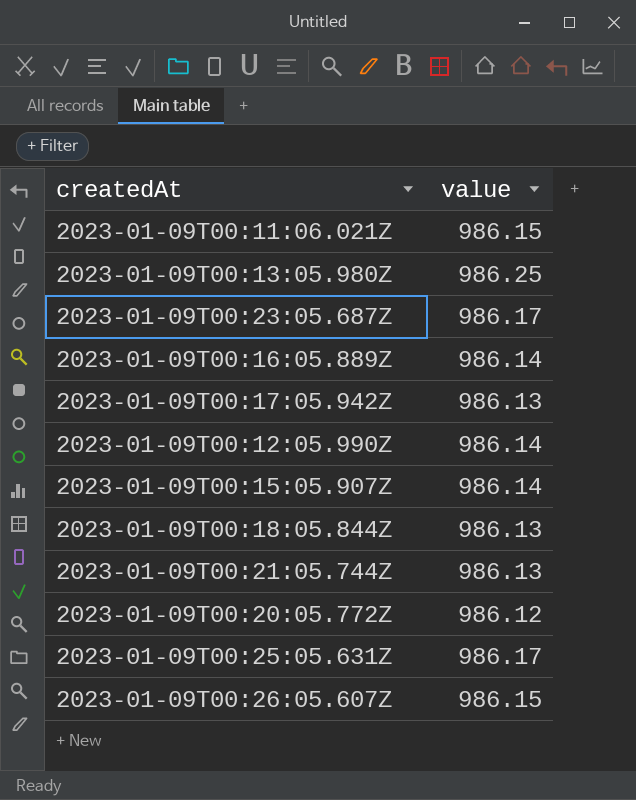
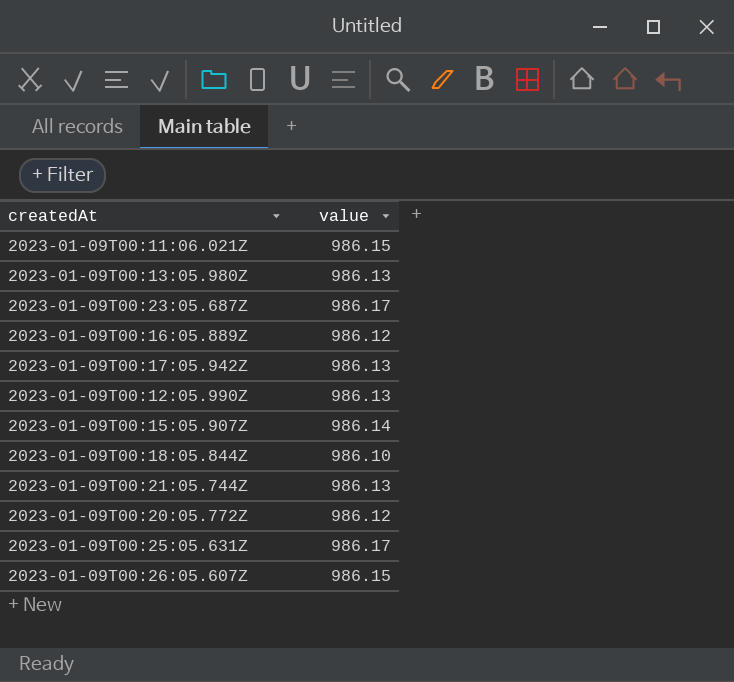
2023-01-09T00:13:05.980Z | value: 986.25 -> 986.13
2023-01-09T00:16:05.889Z | value: 986.14 -> 986.12
2023-01-09T00:12:05.990Z | value: 986.14 -> 986.13
2023-01-09T00:18:05.844Z | value: 986.13 -> 986.10

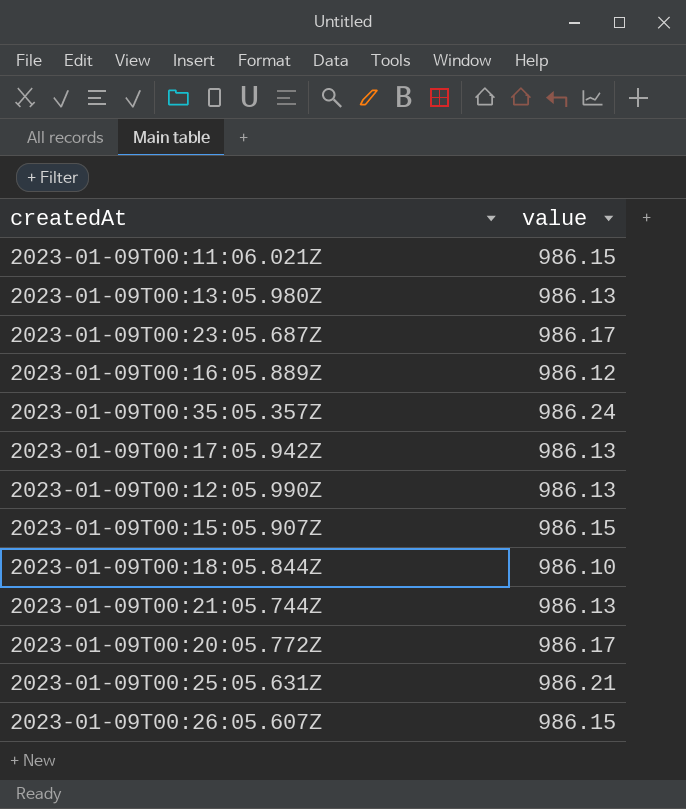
row 2023-01-09T00:35:05.357Z: none -> 986.24
2023-01-09T00:15:05.907Z | value: 986.14 -> 986.15
2023-01-09T00:20:05.772Z | value: 986.12 -> 986.17
2023-01-09T00:25:05.631Z | value: 986.17 -> 986.21

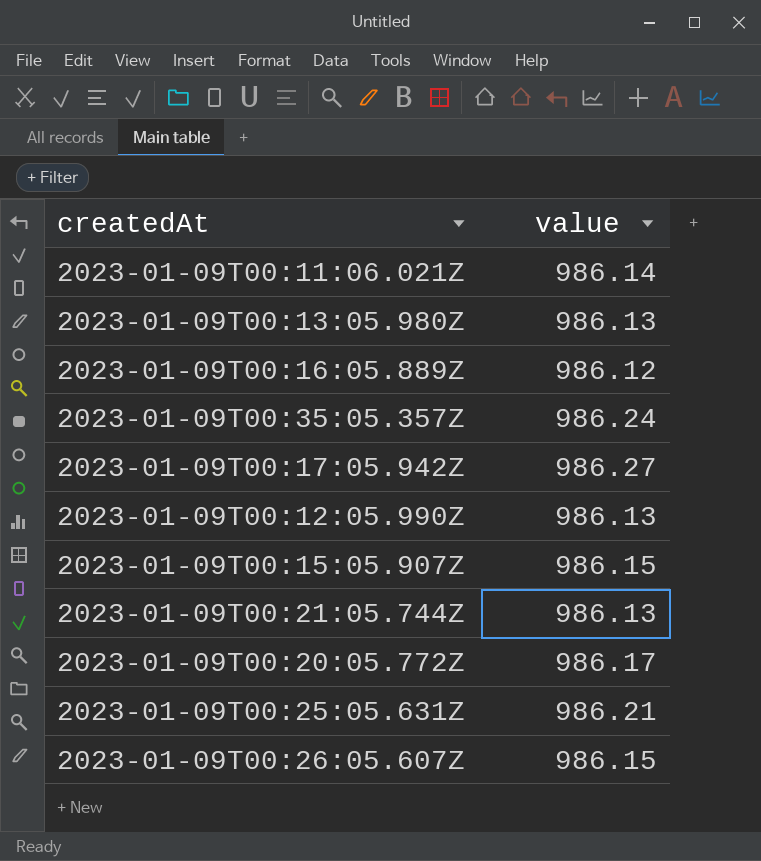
row 2023-01-09T00:23:05.687Z: 986.17 -> none
row 2023-01-09T00:18:05.844Z: 986.10 -> none
2023-01-09T00:11:06.021Z | value: 986.15 -> 986.14
2023-01-09T00:17:05.942Z | value: 986.13 -> 986.27

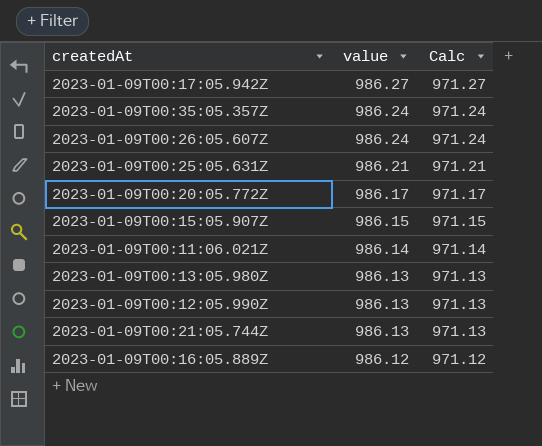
row order: none -> value descending
column Calc | formula: none -> [value] - 15
2023-01-09T00:26:05.607Z | value: 986.15 -> 986.24

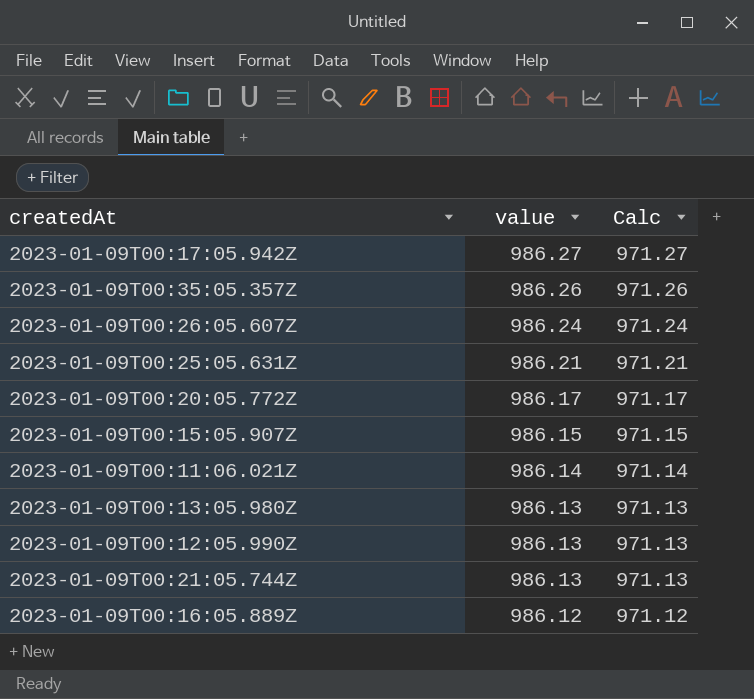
2023-01-09T00:35:05.357Z | value: 986.24 -> 986.26
2023-01-09T00:35:05.357Z | Calc: 971.24 -> 971.26

